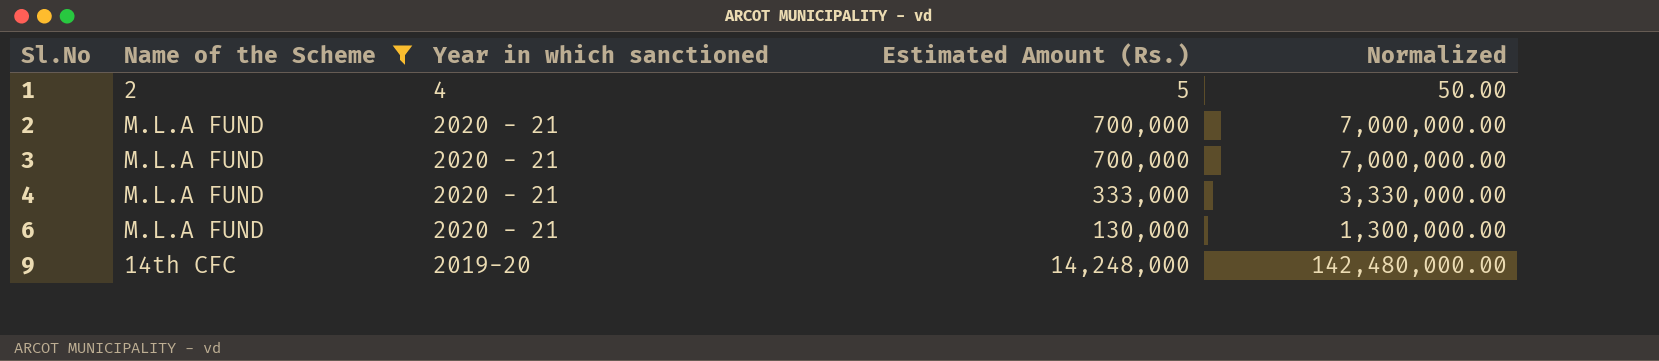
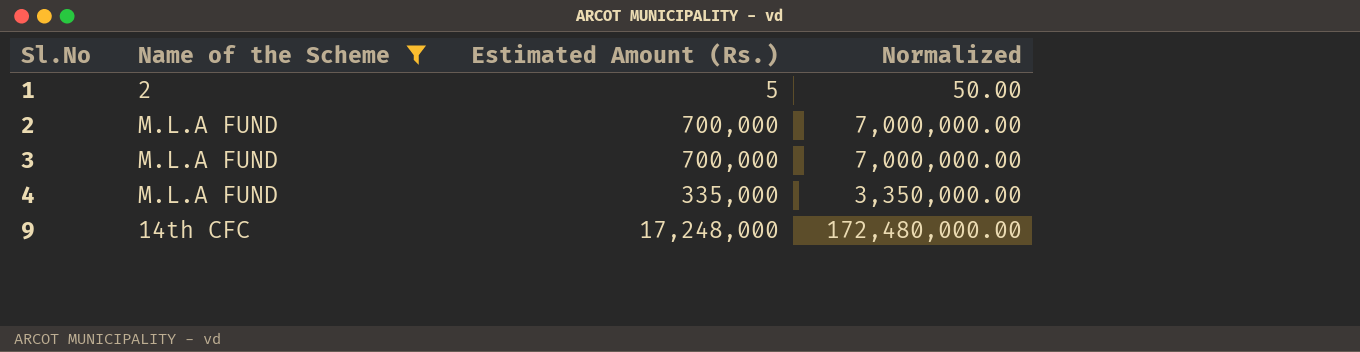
column Year in which sanctioned | position: 3 -> none
row 6: M.L.A FUND | 2020 - 21 | 130,000 | 1,300,000.00 -> none
4 | Estimated Amount (Rs.): 333,000 -> 335,000
4 | Normalized: 3,330,000.00 -> 3,350,000.00
9 | Estimated Amount (Rs.): 14,248,000 -> 17,248,000
9 | Normalized: 142,480,000.00 -> 172,480,000.00

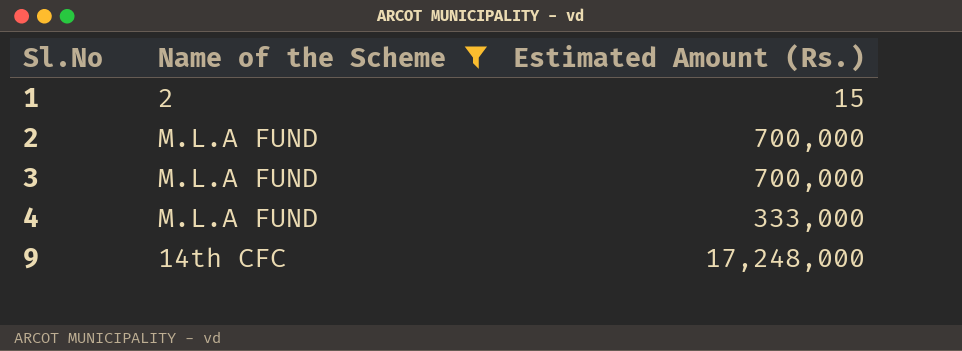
column Normalized | formula: [Estimated Amount (Rs.)] * 10 -> none
1 | Estimated Amount (Rs.): 5 -> 15
4 | Estimated Amount (Rs.): 335,000 -> 333,000

